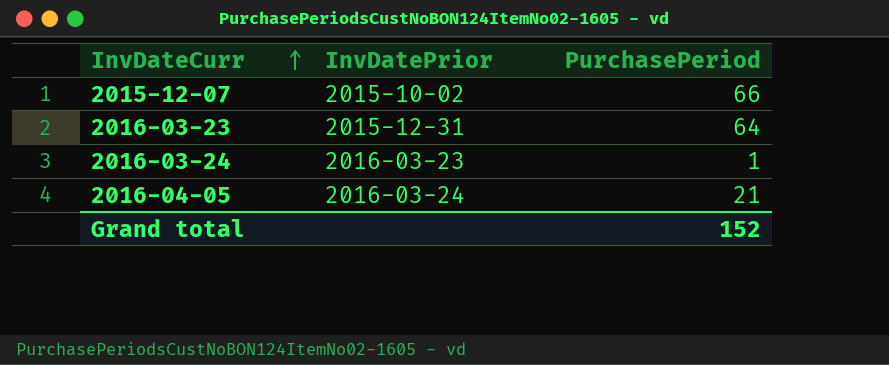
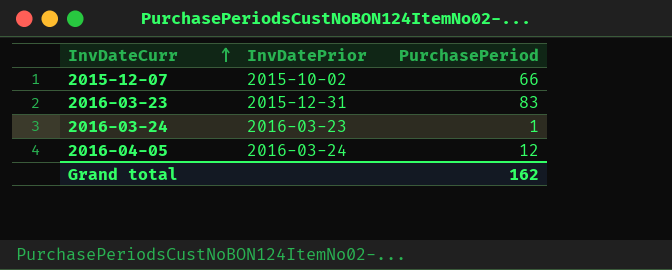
2016-03-23 | PurchasePeriod: 64 -> 83
2016-04-05 | PurchasePeriod: 21 -> 12
Grand total | PurchasePeriod: 152 -> 162

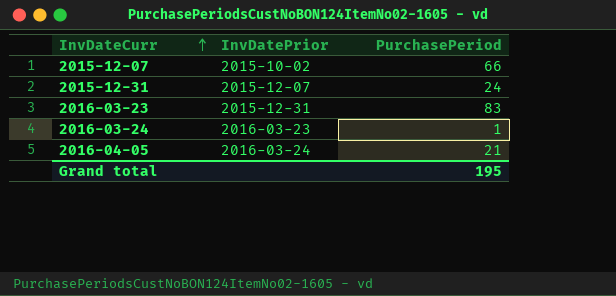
row 2015-12-31: none -> 2015-12-07 | 24
2016-04-05 | PurchasePeriod: 12 -> 21
Grand total | PurchasePeriod: 162 -> 195

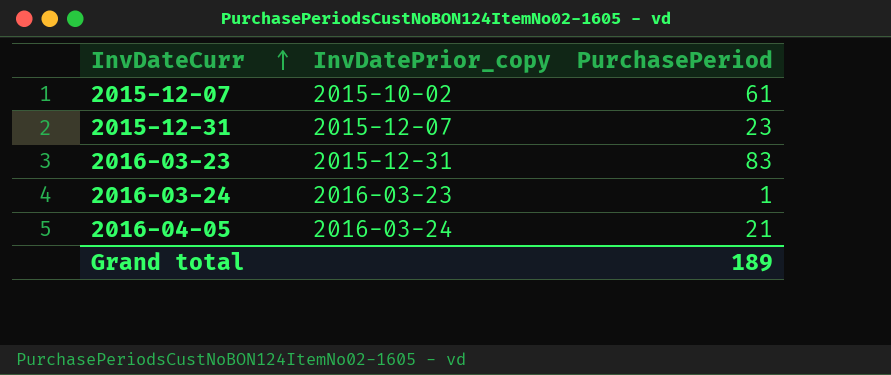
column name: InvDatePrior -> InvDatePrior_copy
2015-12-07 | PurchasePeriod: 66 -> 61
2015-12-31 | PurchasePeriod: 24 -> 23
Grand total | PurchasePeriod: 195 -> 189

